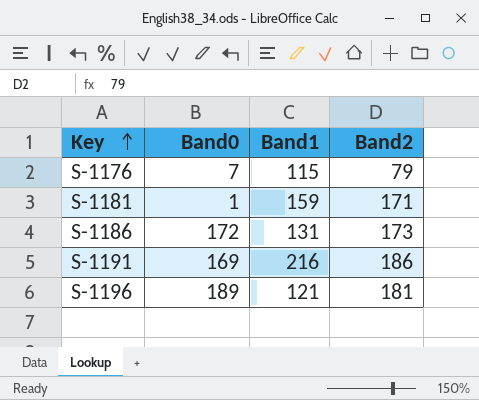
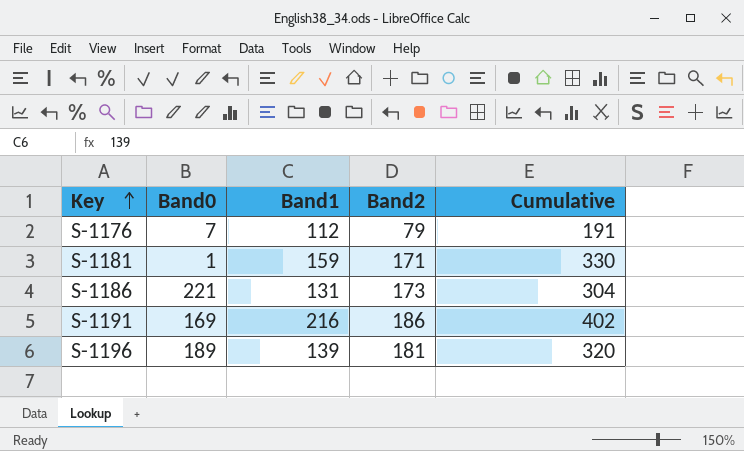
column Cumulative | formula: none -> [Band1] + [Band2]
S-1176 | Band1: 115 -> 112
S-1186 | Band0: 172 -> 221
S-1196 | Band1: 121 -> 139

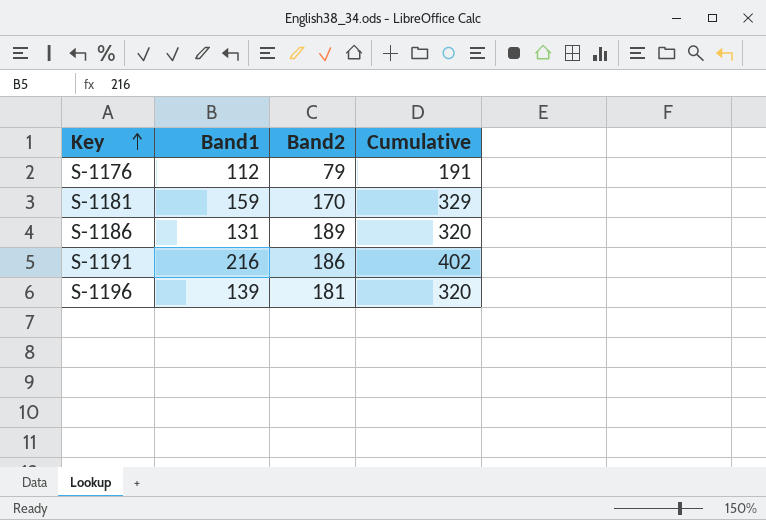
column Band0 | position: 2 -> none
S-1181 | Band2: 171 -> 170
S-1181 | Cumulative: 330 -> 329
S-1186 | Band2: 173 -> 189
S-1186 | Cumulative: 304 -> 320

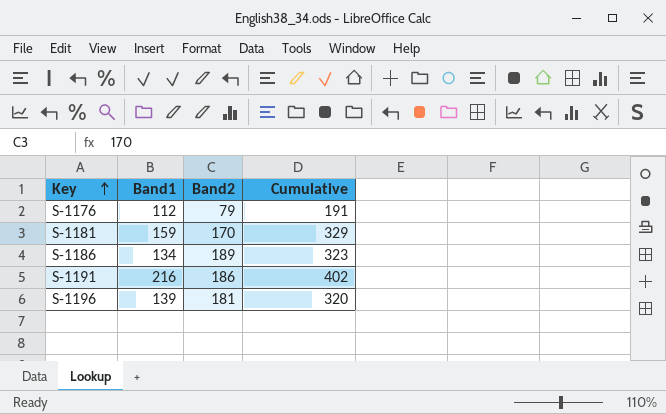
S-1186 | Band1: 131 -> 134
S-1186 | Cumulative: 320 -> 323

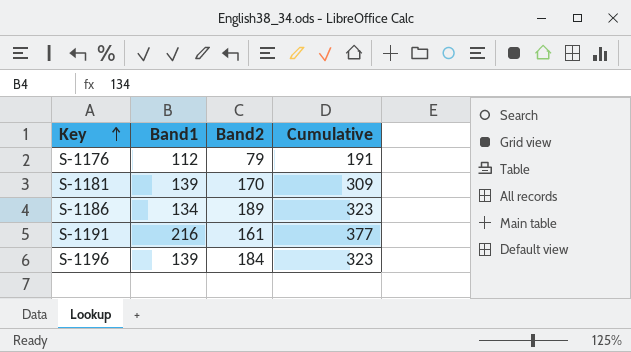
S-1181 | Band1: 159 -> 139
S-1181 | Cumulative: 329 -> 309
S-1191 | Band2: 186 -> 161
S-1191 | Cumulative: 402 -> 377
S-1196 | Band2: 181 -> 184
S-1196 | Cumulative: 320 -> 323

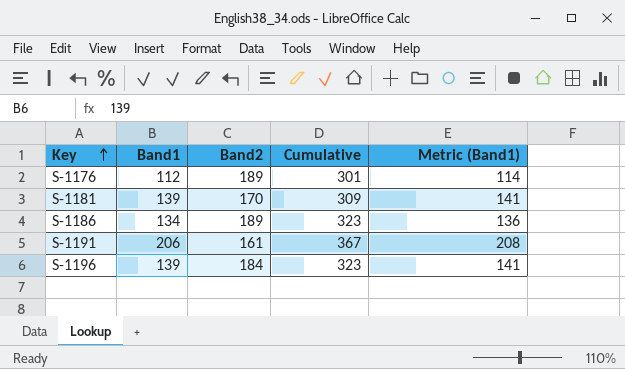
column Metric (Band1) | formula: none -> [Band1] + 2
S-1176 | Band2: 79 -> 189
S-1176 | Cumulative: 191 -> 301
S-1191 | Band1: 216 -> 206
S-1191 | Cumulative: 377 -> 367

